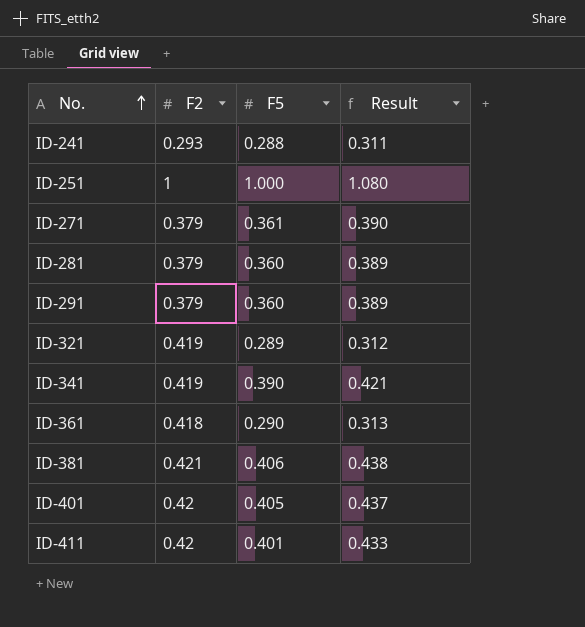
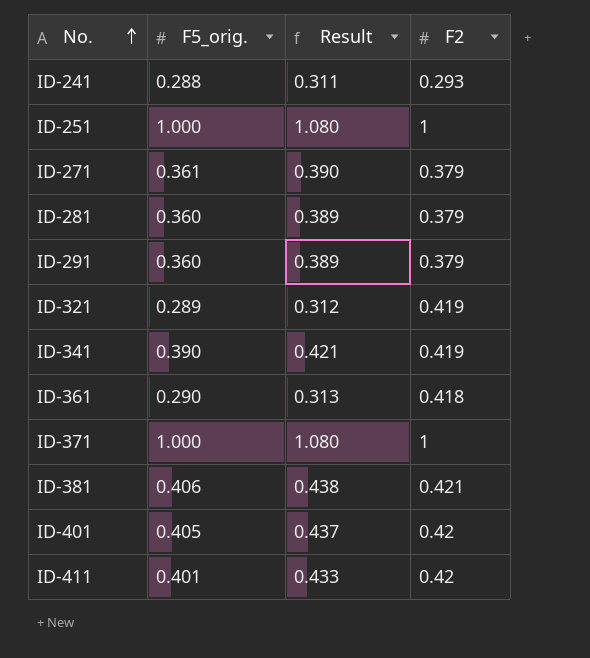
column name: F5 -> F5_orig.
column F2 | position: 2 -> 4
row ID-371: none -> 1.000 | 1.080 | 1

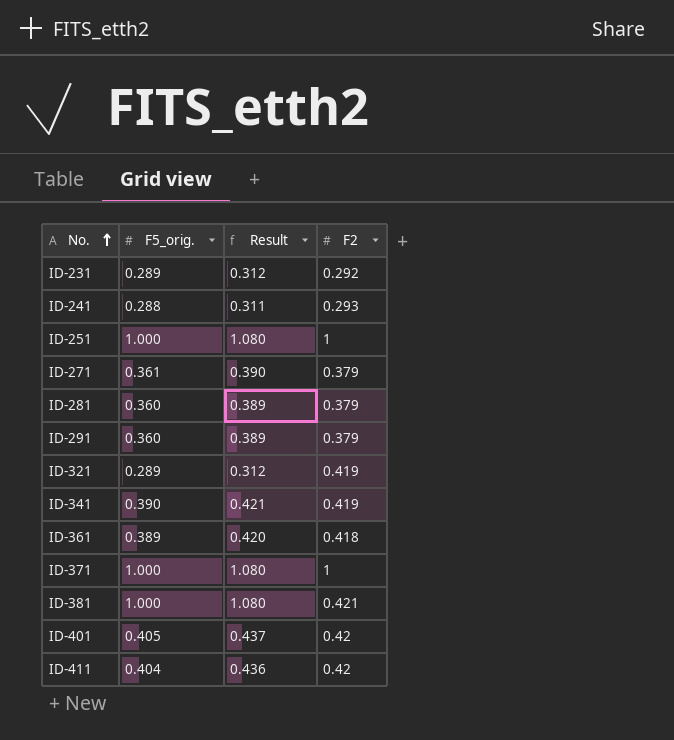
row ID-231: none -> 0.289 | 0.312 | 0.292
ID-361 | F5_orig.: 0.290 -> 0.389
ID-361 | Result: 0.313 -> 0.420
ID-381 | F5_orig.: 0.406 -> 1.000
ID-381 | Result: 0.438 -> 1.080
ID-411 | F5_orig.: 0.401 -> 0.404
ID-411 | Result: 0.433 -> 0.436

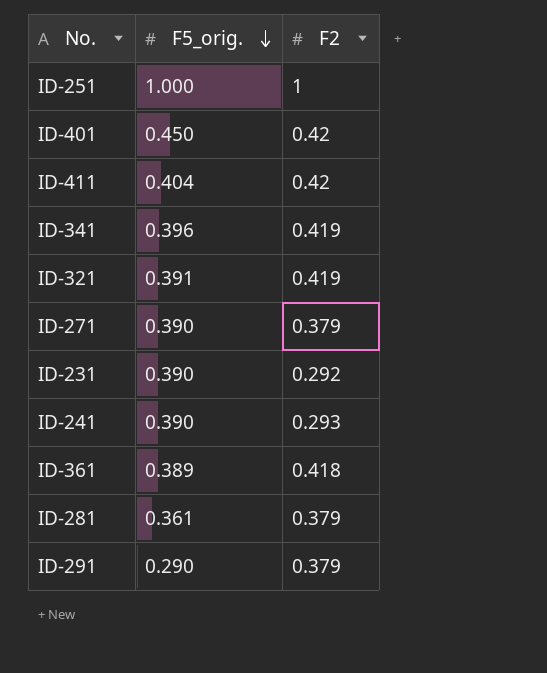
row order: No. ascending -> F5_orig. descending
column Result | formula: [F5_orig.] * 1.08 -> none
row ID-371: 1.000 | 1.080 | 1 -> none
row ID-381: 1.000 | 1.080 | 0.421 -> none
ID-401 | F5_orig.: 0.405 -> 0.450
ID-341 | F5_orig.: 0.390 -> 0.396
ID-321 | F5_orig.: 0.289 -> 0.391
ID-271 | F5_orig.: 0.361 -> 0.390
ID-231 | F5_orig.: 0.289 -> 0.390
ID-241 | F5_orig.: 0.288 -> 0.390
ID-281 | F5_orig.: 0.360 -> 0.361
ID-291 | F5_orig.: 0.360 -> 0.290

